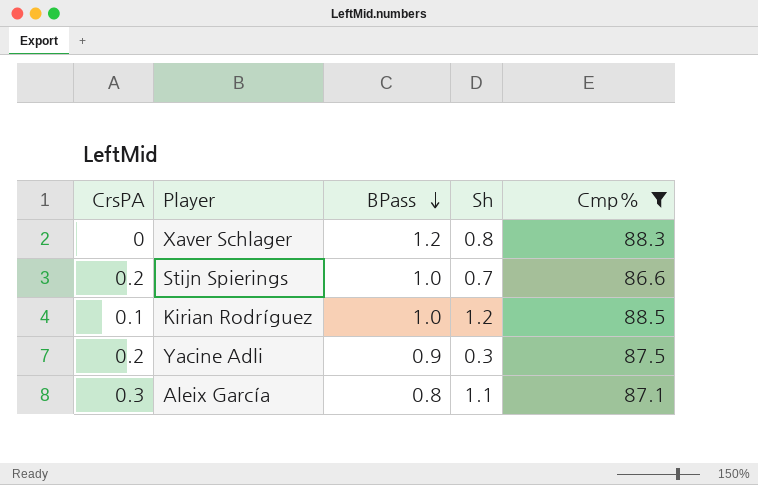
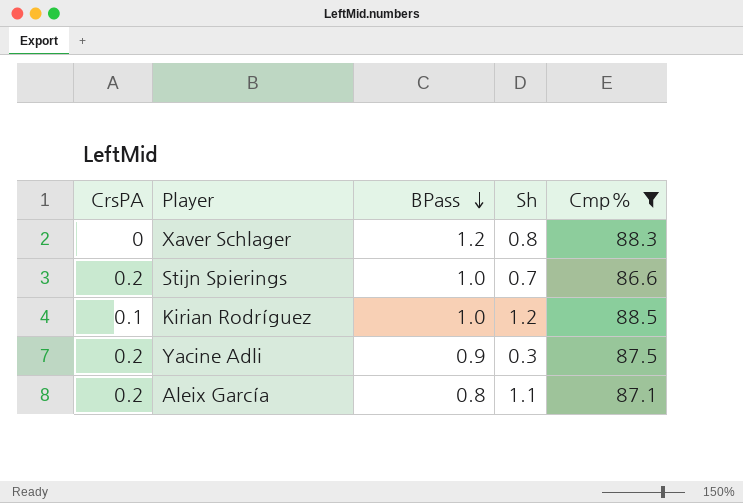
Aleix García | CrsPA: 0.3 -> 0.2

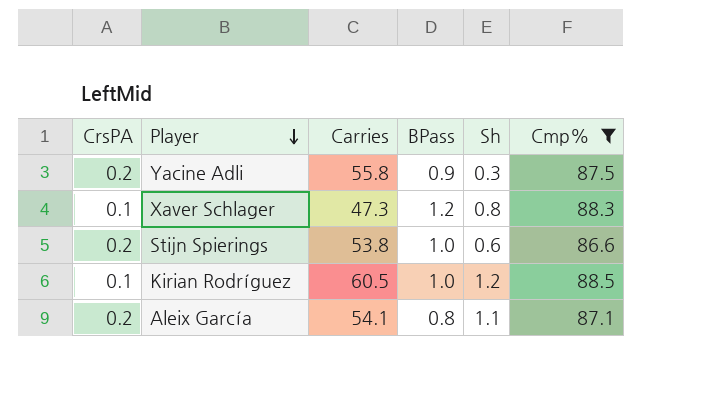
row order: BPass descending -> Player descending
column Carries | position: none -> 3
Xaver Schlager | CrsPA: 0 -> 0.1
Stijn Spierings | Sh: 0.7 -> 0.6

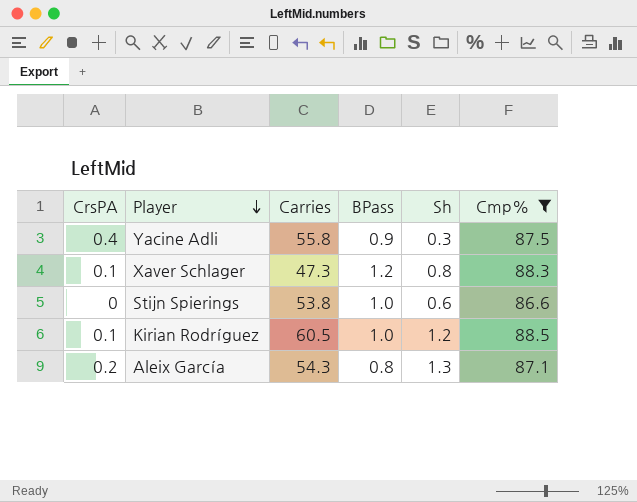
Yacine Adli | CrsPA: 0.2 -> 0.4
Stijn Spierings | CrsPA: 0.2 -> 0
Aleix García | Carries: 54.1 -> 54.3
Aleix García | Sh: 1.1 -> 1.3

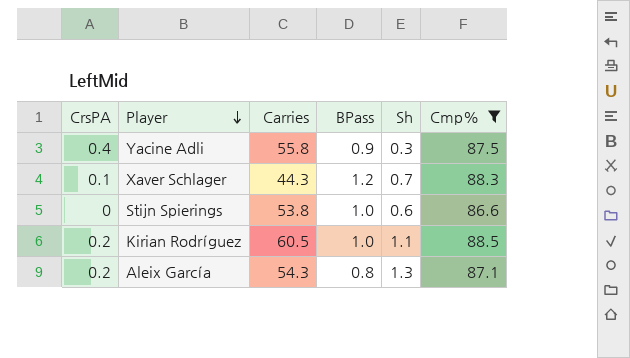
Xaver Schlager | Carries: 47.3 -> 44.3
Xaver Schlager | Sh: 0.8 -> 0.7
Kirian Rodríguez | CrsPA: 0.1 -> 0.2
Kirian Rodríguez | Sh: 1.2 -> 1.1

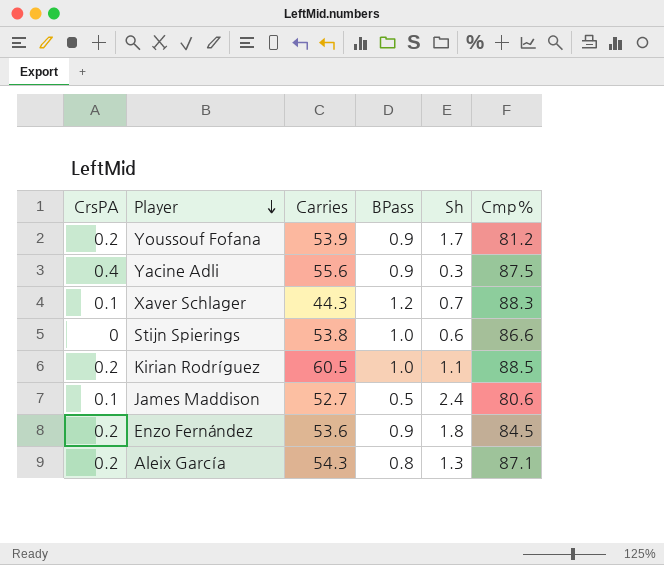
filter: Cmp% >= 86.6 -> none
Yacine Adli | Carries: 55.8 -> 55.6

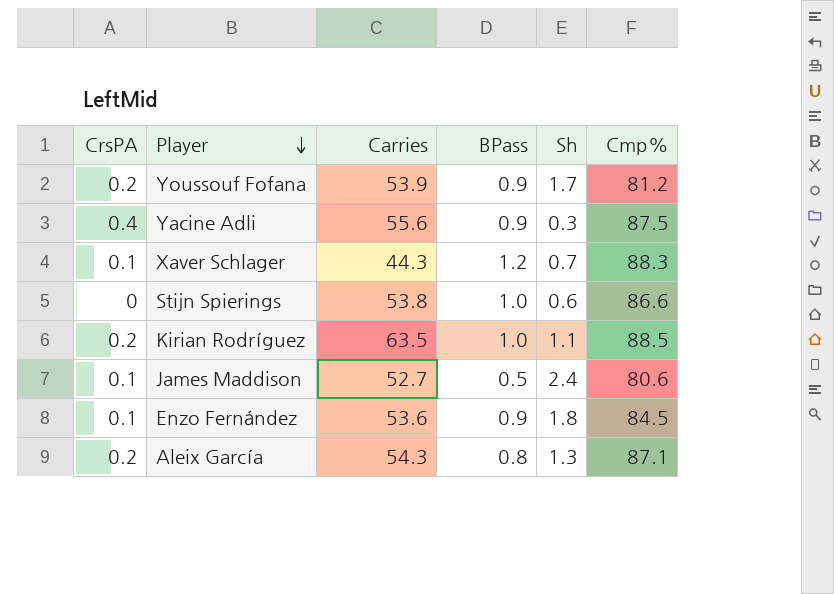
Kirian Rodríguez | Carries: 60.5 -> 63.5
Enzo Fernández | CrsPA: 0.2 -> 0.1

